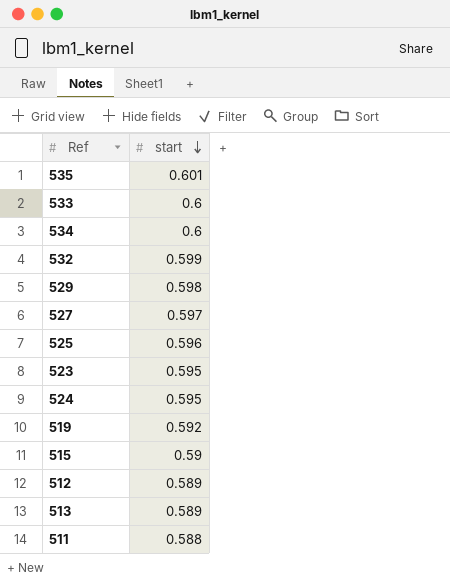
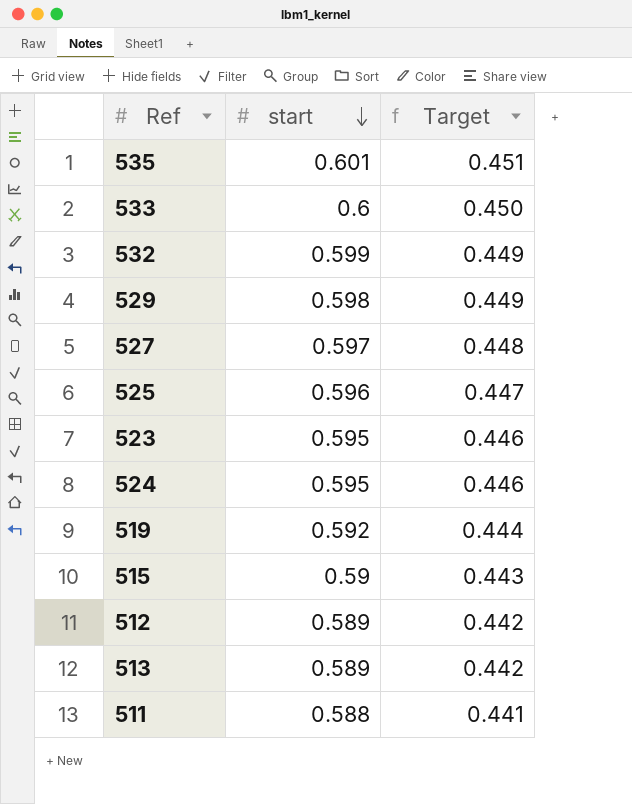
column Target | formula: none -> [start] * 0.75
row 534: 0.6 -> none

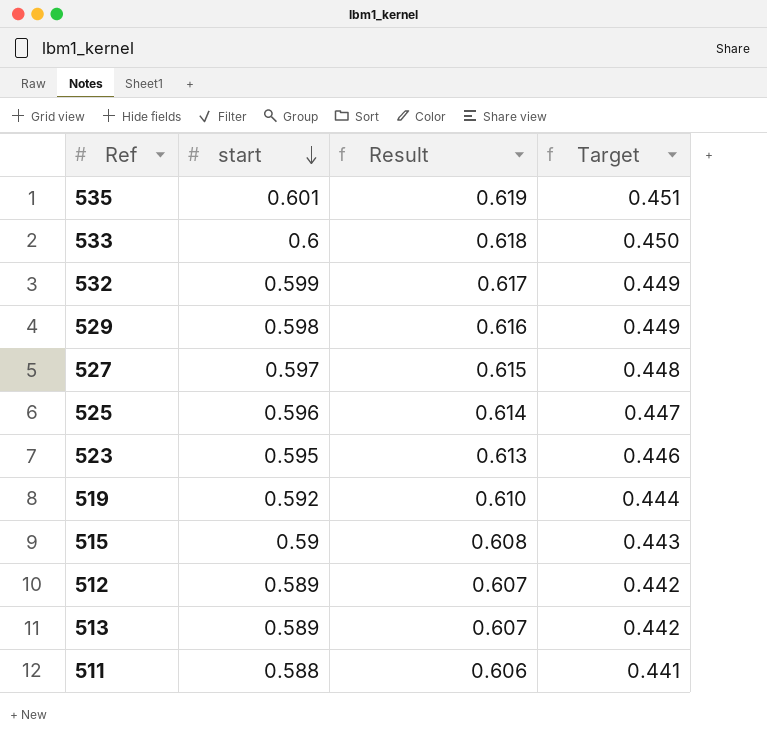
column Result | formula: none -> [start] * 1.03
row 524: 0.595 | 0.446 -> none

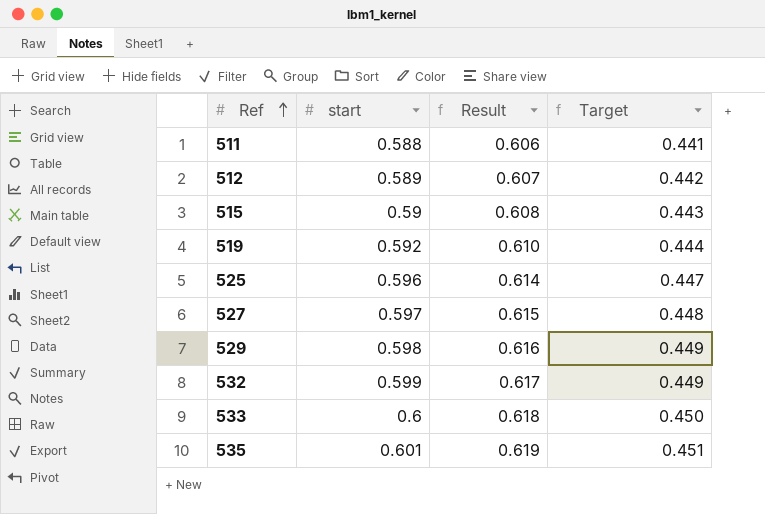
row order: start descending -> Ref ascending
row 523: 0.595 | 0.613 | 0.446 -> none
row 513: 0.589 | 0.607 | 0.442 -> none

